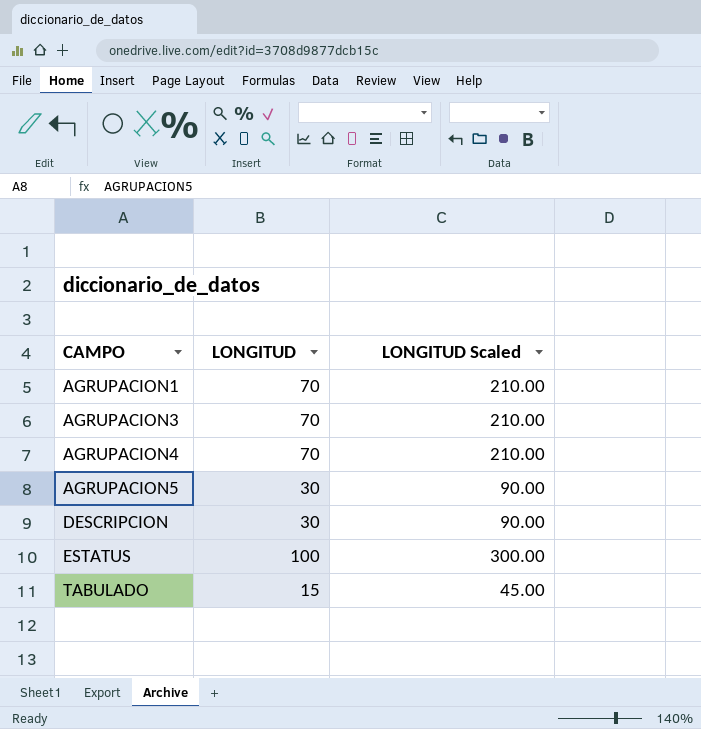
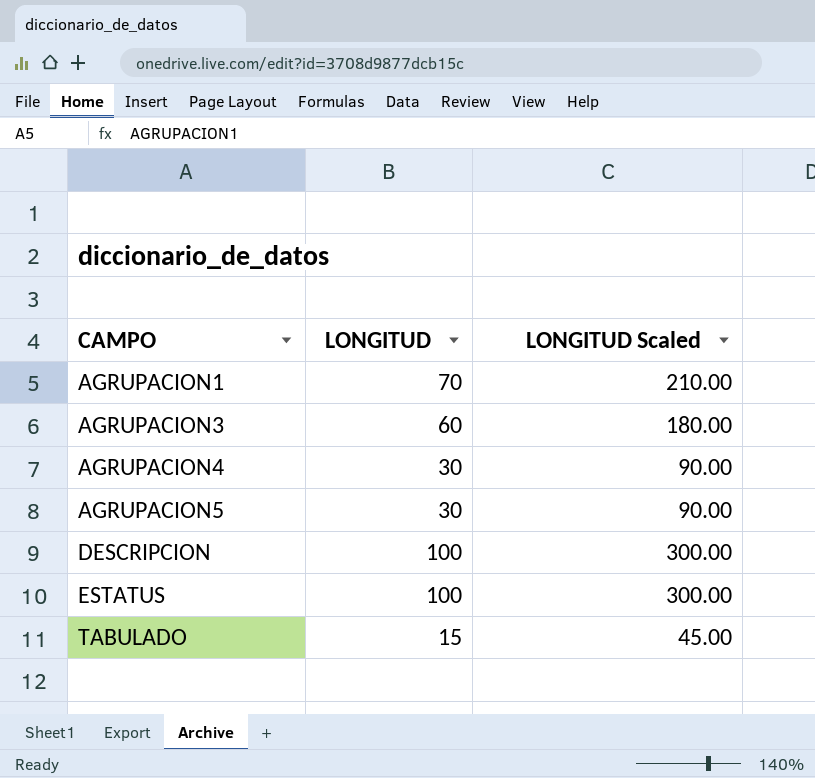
AGRUPACION3 | LONGITUD: 70 -> 60
AGRUPACION3 | LONGITUD Scaled: 210.00 -> 180.00
AGRUPACION4 | LONGITUD: 70 -> 30
AGRUPACION4 | LONGITUD Scaled: 210.00 -> 90.00
DESCRIPCION | LONGITUD: 30 -> 100
DESCRIPCION | LONGITUD Scaled: 90.00 -> 300.00

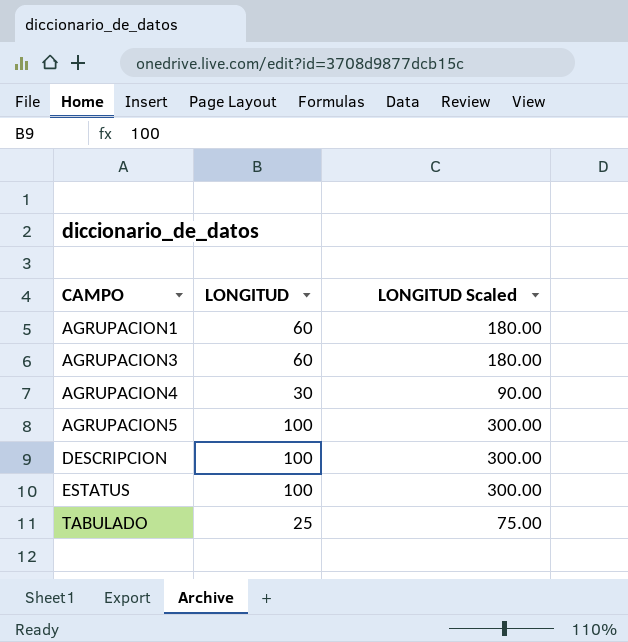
AGRUPACION1 | LONGITUD: 70 -> 60
AGRUPACION1 | LONGITUD Scaled: 210.00 -> 180.00
AGRUPACION5 | LONGITUD: 30 -> 100
AGRUPACION5 | LONGITUD Scaled: 90.00 -> 300.00
TABULADO | LONGITUD: 15 -> 25
TABULADO | LONGITUD Scaled: 45.00 -> 75.00

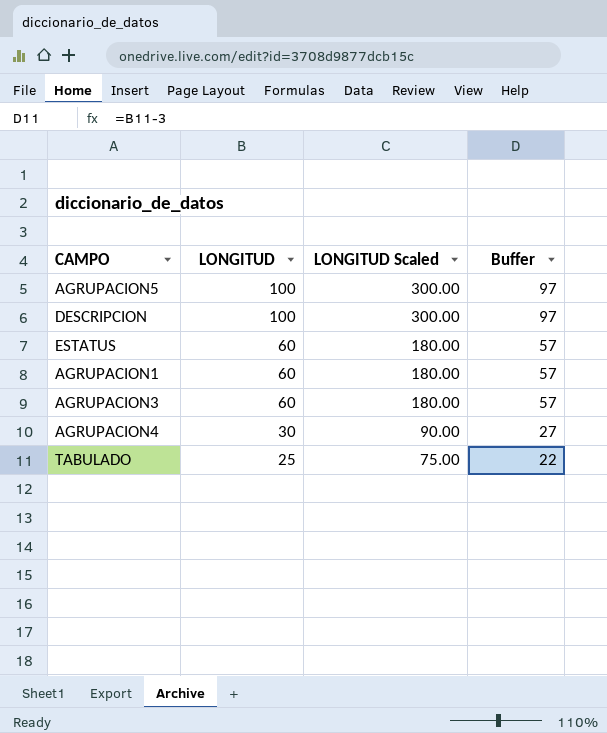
row order: CAMPO ascending -> LONGITUD descending
column Buffer | formula: none -> [LONGITUD] - 3
ESTATUS | LONGITUD: 100 -> 60
ESTATUS | LONGITUD Scaled: 300.00 -> 180.00

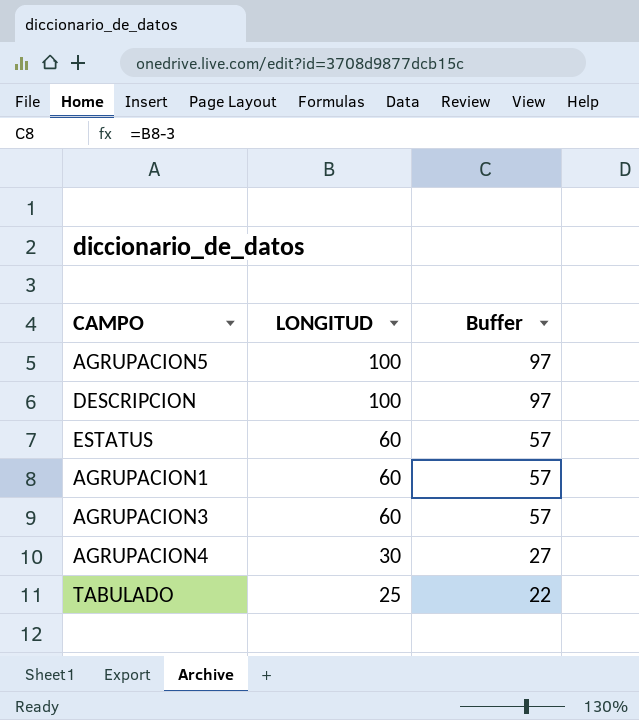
column LONGITUD Scaled | formula: [LONGITUD] * 3 -> none

